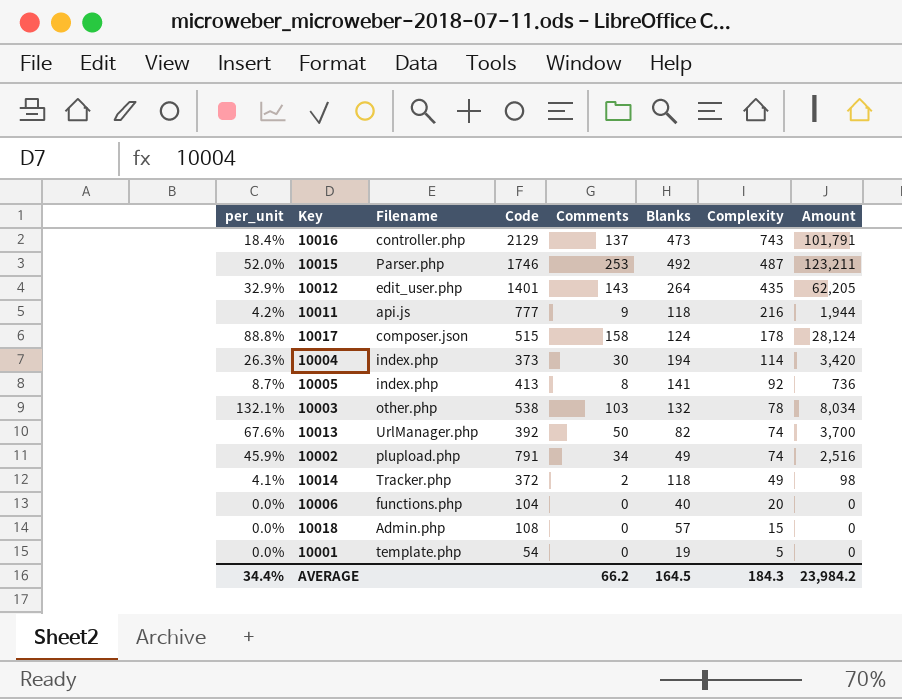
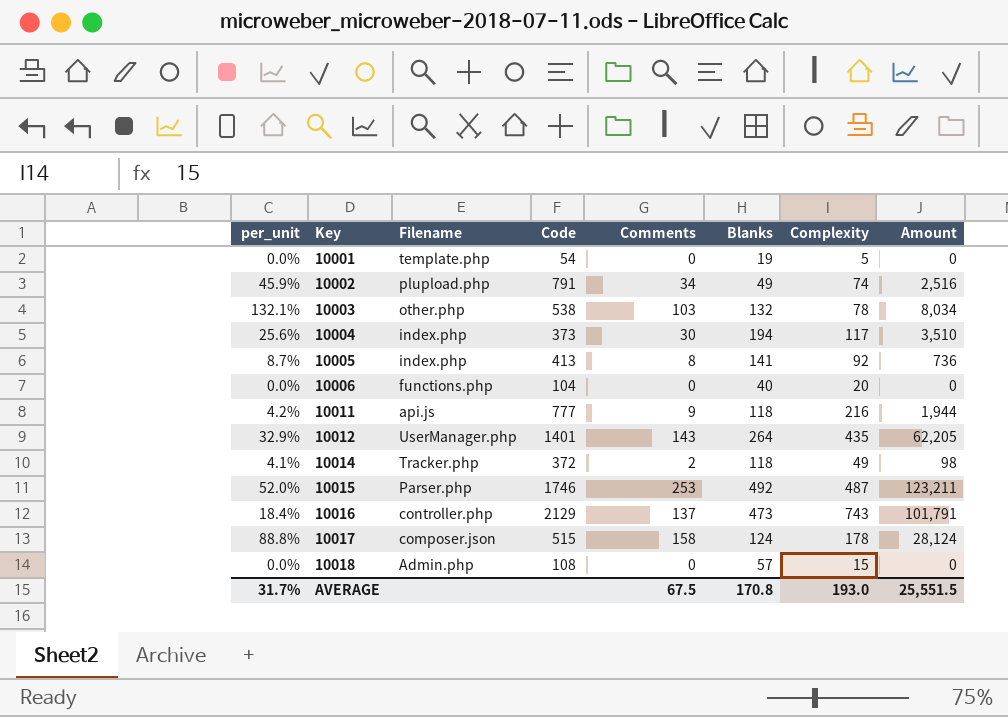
row order: Complexity descending -> Key ascending
row 10013: 67.6% | UrlManager.php | 392 | 50 | 82 | 74 | 3,700 -> none
10004 | per_unit: 26.3% -> 25.6%
10004 | Complexity: 114 -> 117
10004 | Amount: 3,420 -> 3,510
10012 | Filename: edit_user.php -> UserManager.php
AVERAGE | per_unit: 34.4% -> 31.7%
AVERAGE | Comments: 66.2 -> 67.5
AVERAGE | Blanks: 164.5 -> 170.8
AVERAGE | Complexity: 184.3 -> 193.0
AVERAGE | Amount: 23,984.2 -> 25,551.5

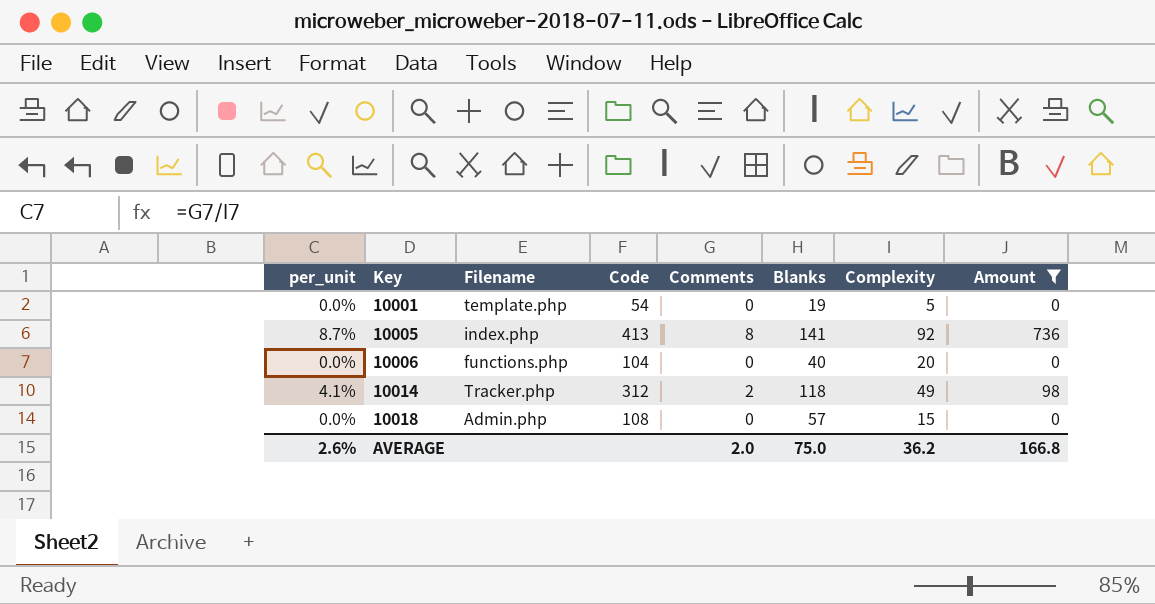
filter: none -> Amount <= 736
10014 | Code: 372 -> 312
AVERAGE | per_unit: 31.7% -> 2.6%
AVERAGE | Comments: 67.5 -> 2.0
AVERAGE | Blanks: 170.8 -> 75.0
AVERAGE | Complexity: 193.0 -> 36.2
AVERAGE | Amount: 25,551.5 -> 166.8

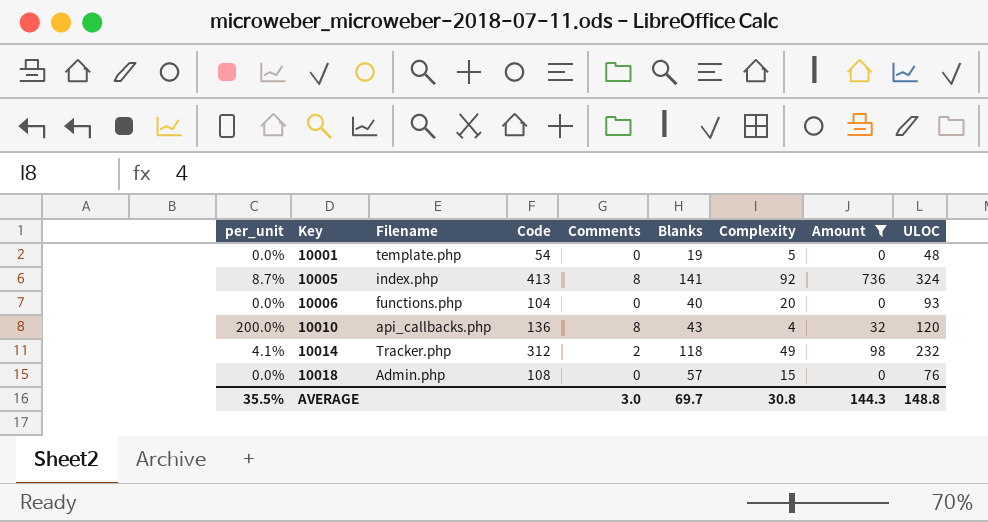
column ULOC | position: none -> 9
row 10010: none -> 200.0% | api_callbacks.php | 136 | 8 | 43 | 4 | 32 | 120
AVERAGE | per_unit: 2.6% -> 35.5%
AVERAGE | Comments: 2.0 -> 3.0
AVERAGE | Blanks: 75.0 -> 69.7
AVERAGE | Complexity: 36.2 -> 30.8
AVERAGE | Amount: 166.8 -> 144.3

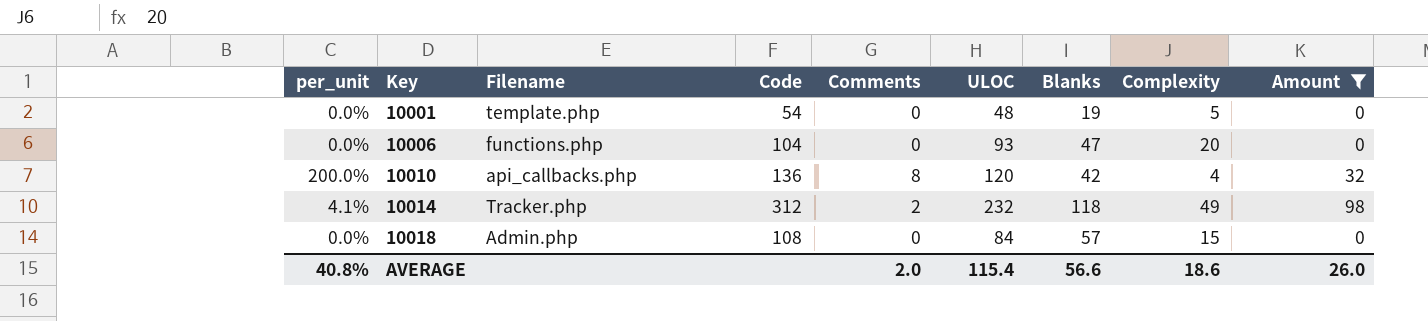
column ULOC | position: 9 -> 6
row 10005: 8.7% | index.php | 413 | 8 | 141 | 92 | 736 | 324 -> none
10006 | Blanks: 40 -> 47
10010 | Blanks: 43 -> 42
10018 | ULOC: 76 -> 84
AVERAGE | per_unit: 35.5% -> 40.8%
AVERAGE | Comments: 3.0 -> 2.0
AVERAGE | ULOC: 148.8 -> 115.4
AVERAGE | Blanks: 69.7 -> 56.6
AVERAGE | Complexity: 30.8 -> 18.6
AVERAGE | Amount: 144.3 -> 26.0

